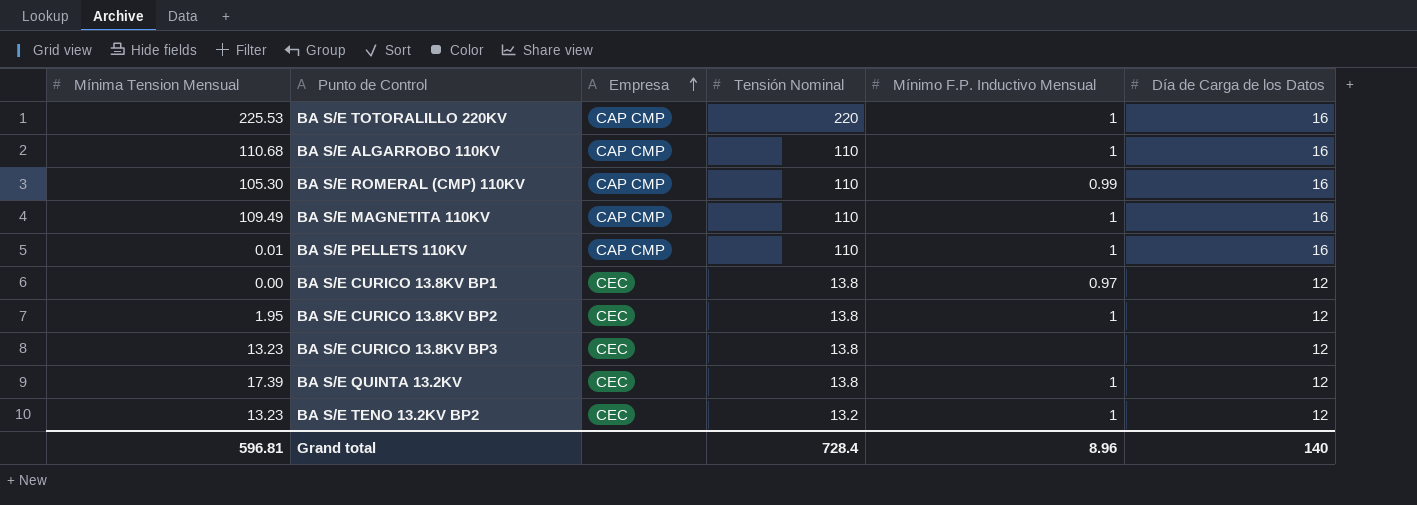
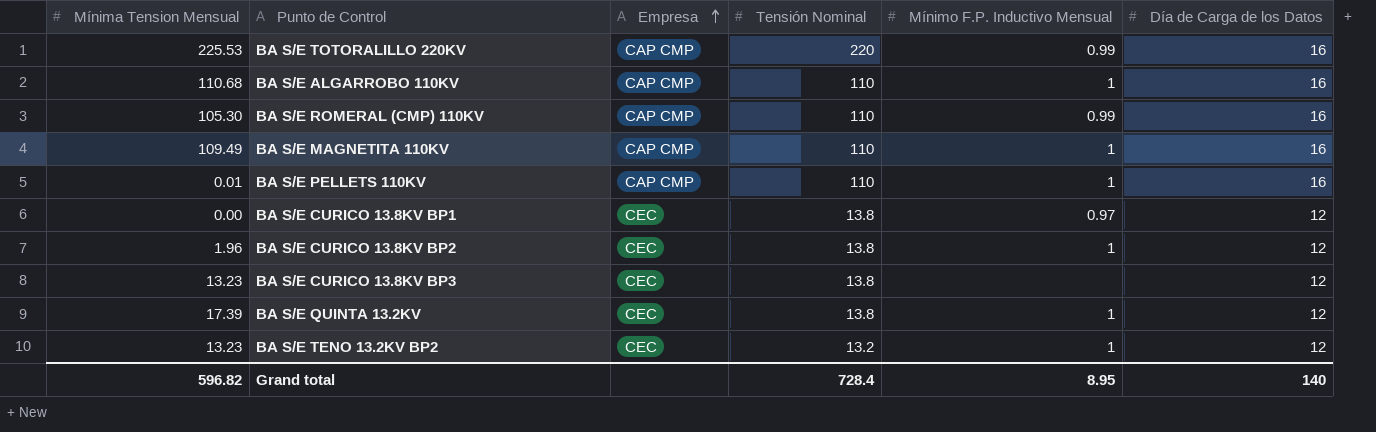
BA S/E TOTORALILLO 220KV | Mínimo F.P. Inductivo Mensual: 1 -> 0.99
BA S/E CURICO 13.8KV BP2 | Mínima Tension Mensual: 1.95 -> 1.96
Grand total | Mínima Tension Mensual: 596.81 -> 596.82
Grand total | Mínimo F.P. Inductivo Mensual: 8.96 -> 8.95

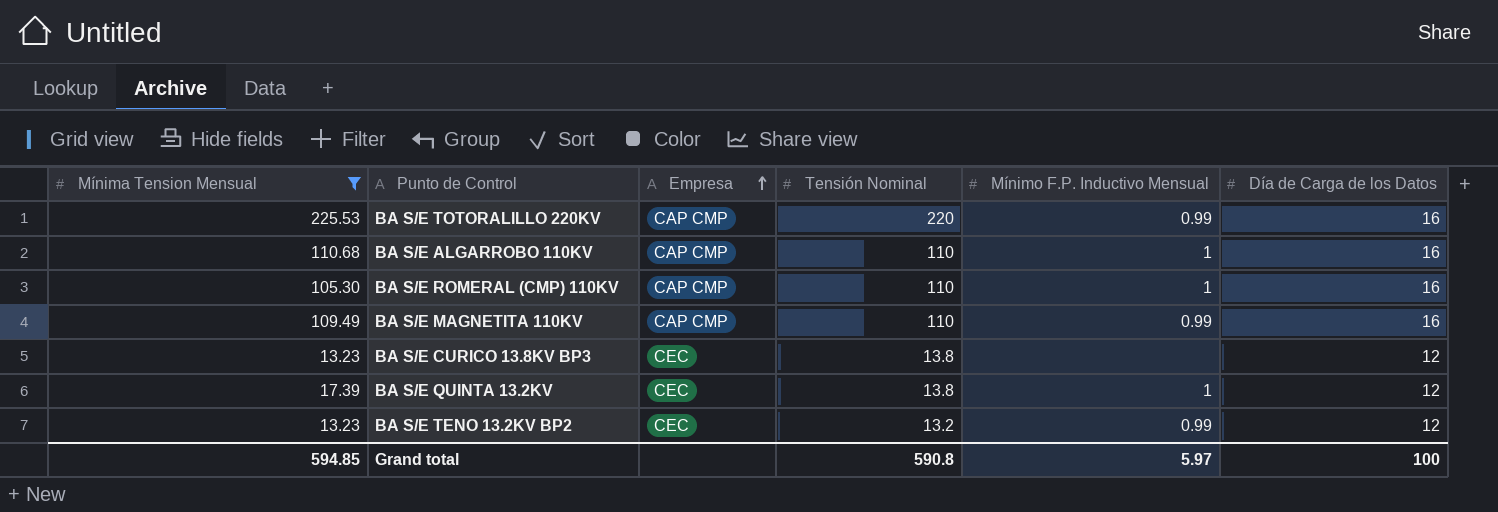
filter: none -> Mínima Tension Mensual >= 13.23
BA S/E ROMERAL (CMP) 110KV | Mínimo F.P. Inductivo Mensual: 0.99 -> 1
BA S/E MAGNETITA 110KV | Mínimo F.P. Inductivo Mensual: 1 -> 0.99
BA S/E TENO 13.2KV BP2 | Mínimo F.P. Inductivo Mensual: 1 -> 0.99
Grand total | Mínima Tension Mensual: 596.82 -> 594.85
Grand total | Tensión Nominal: 728.4 -> 590.8
Grand total | Mínimo F.P. Inductivo Mensual: 8.95 -> 5.97
Grand total | Día de Carga de los Datos: 140 -> 100

